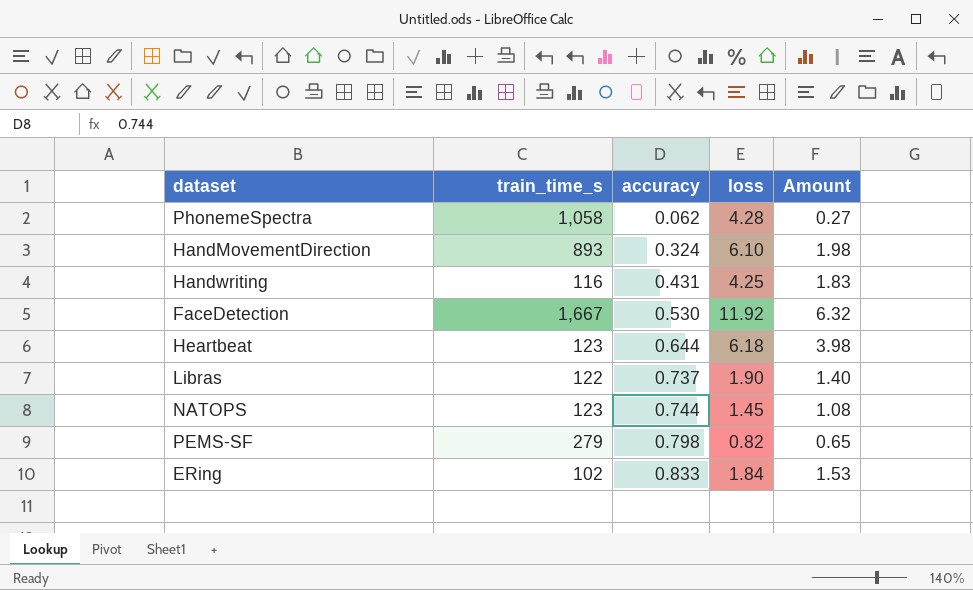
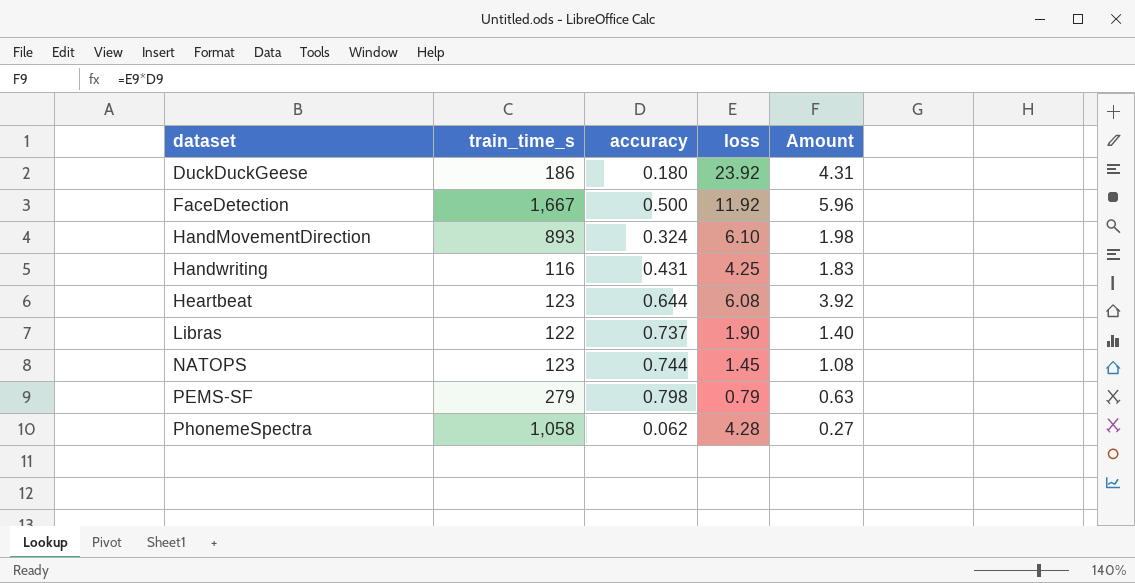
row order: accuracy ascending -> dataset ascending
row ERing: 102 | 0.833 | 1.84 | 1.53 -> none
row DuckDuckGeese: none -> 186 | 0.180 | 23.92 | 4.31
FaceDetection | accuracy: 0.530 -> 0.500
FaceDetection | Amount: 6.32 -> 5.96
Heartbeat | loss: 6.18 -> 6.08
Heartbeat | Amount: 3.98 -> 3.92
PEMS-SF | loss: 0.82 -> 0.79
PEMS-SF | Amount: 0.65 -> 0.63

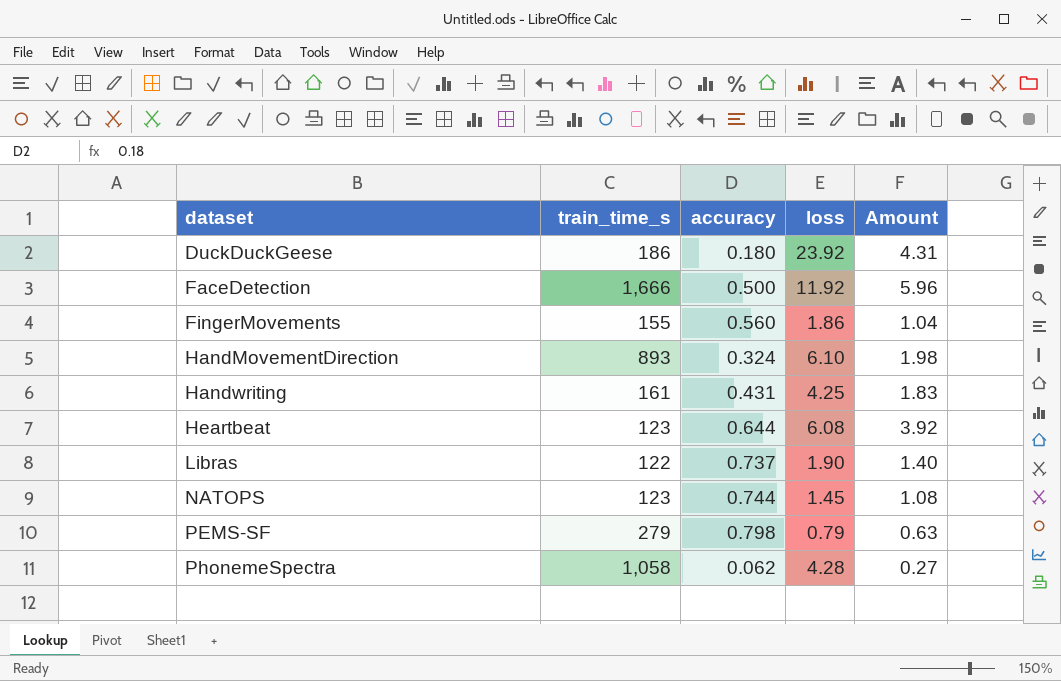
FaceDetection | train_time_s: 1,667 -> 1,666
row FingerMovements: none -> 155 | 0.560 | 1.86 | 1.04
Handwriting | train_time_s: 116 -> 161

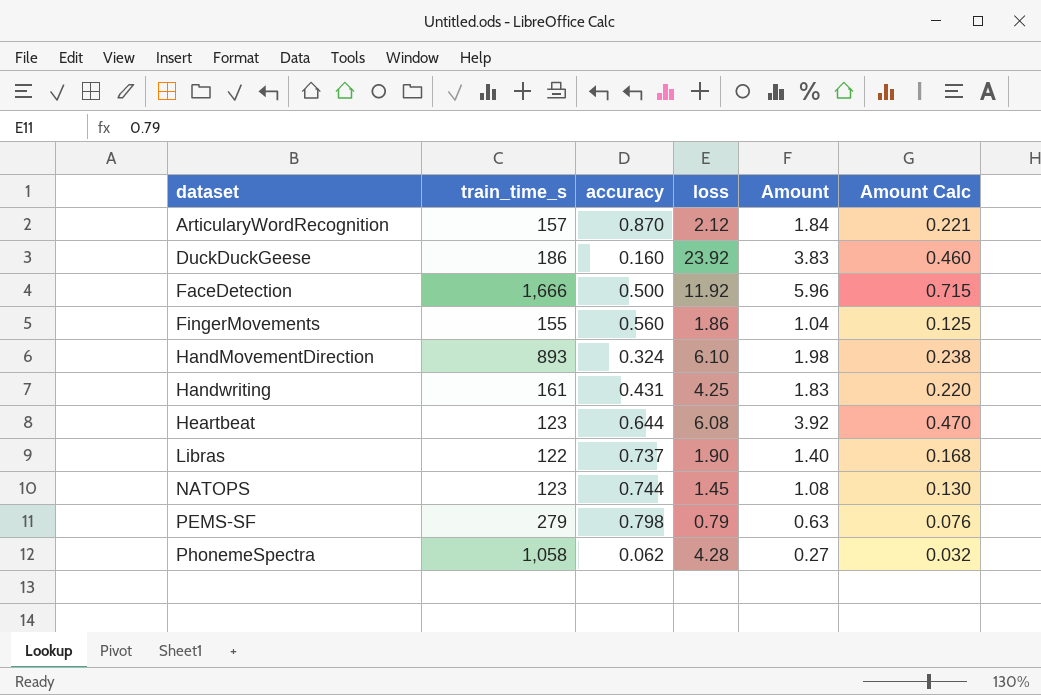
column Amount Calc | formula: none -> [Amount] * 0.12
row ArticularyWordRecognition: none -> 157 | 0.870 | 2.12 | 1.84 | 0.221
DuckDuckGeese | accuracy: 0.180 -> 0.160
DuckDuckGeese | Amount: 4.31 -> 3.83

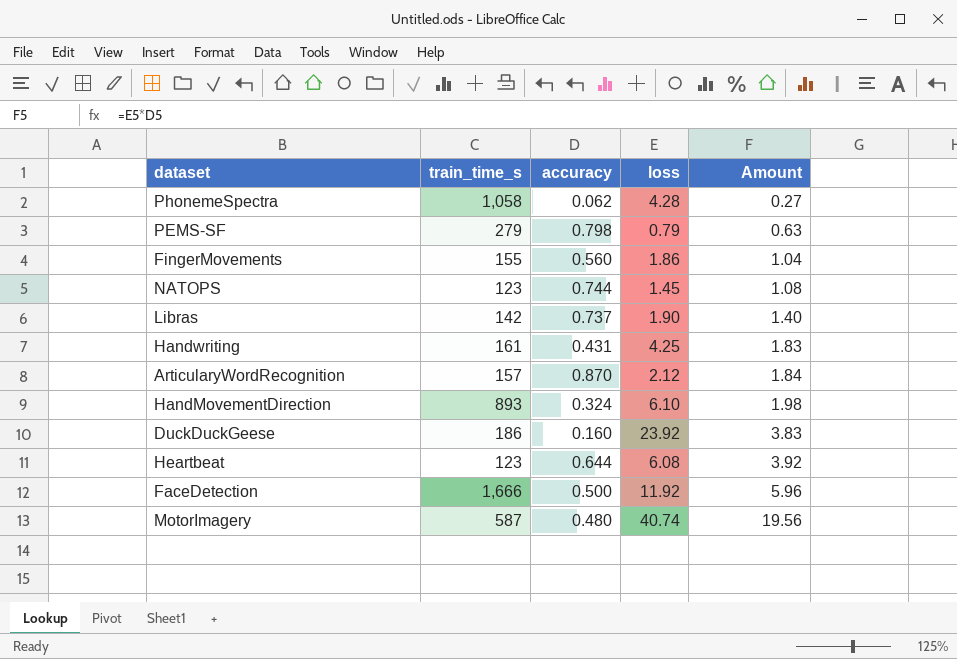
row order: dataset ascending -> Amount ascending
column Amount Calc | formula: [Amount] * 0.12 -> none
Libras | train_time_s: 122 -> 142
row MotorImagery: none -> 587 | 0.480 | 40.74 | 19.56

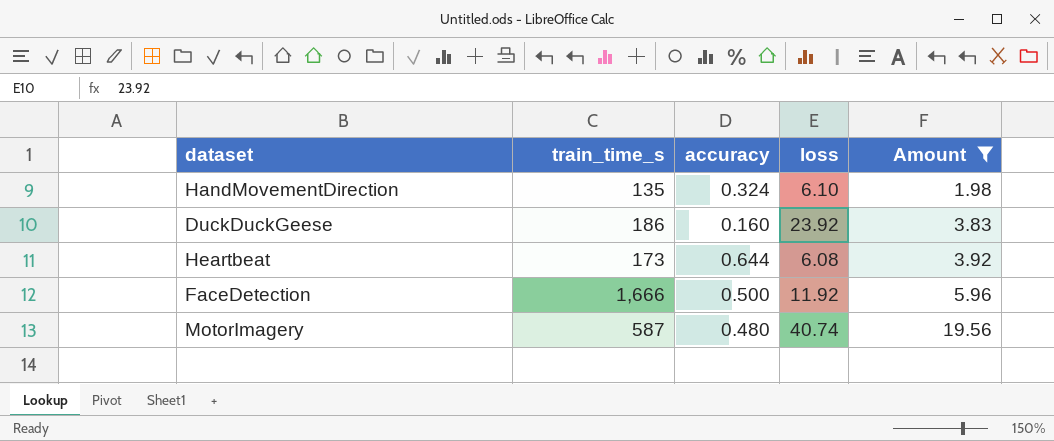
filter: none -> Amount >= 1.98
HandMovementDirection | train_time_s: 893 -> 135
Heartbeat | train_time_s: 123 -> 173

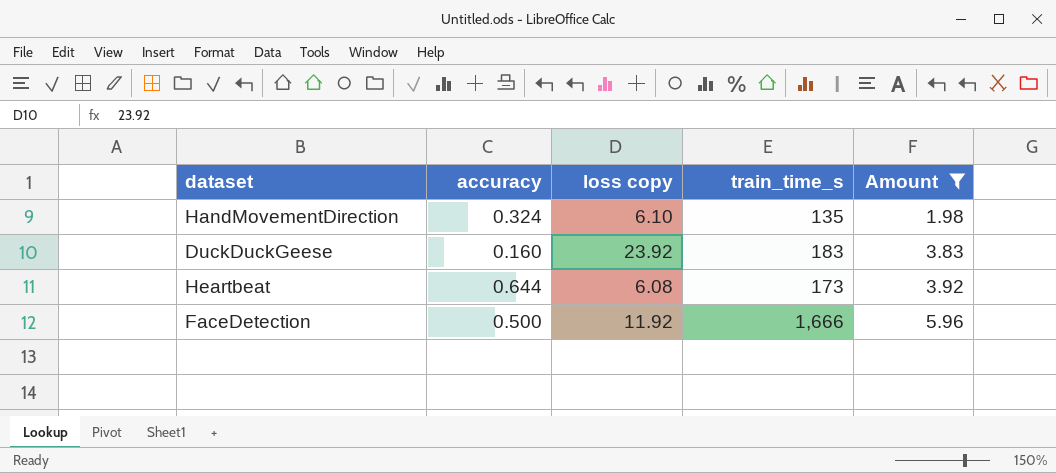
column name: loss -> loss copy
column train_time_s | position: 2 -> 4
row MotorImagery: 587 | 0.480 | 40.74 | 19.56 -> none
DuckDuckGeese | train_time_s: 186 -> 183

